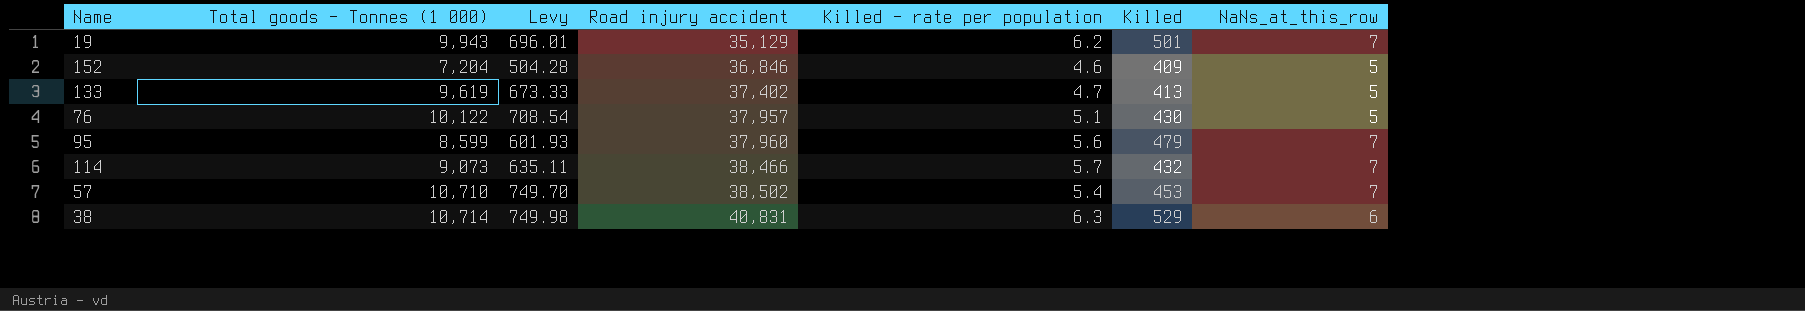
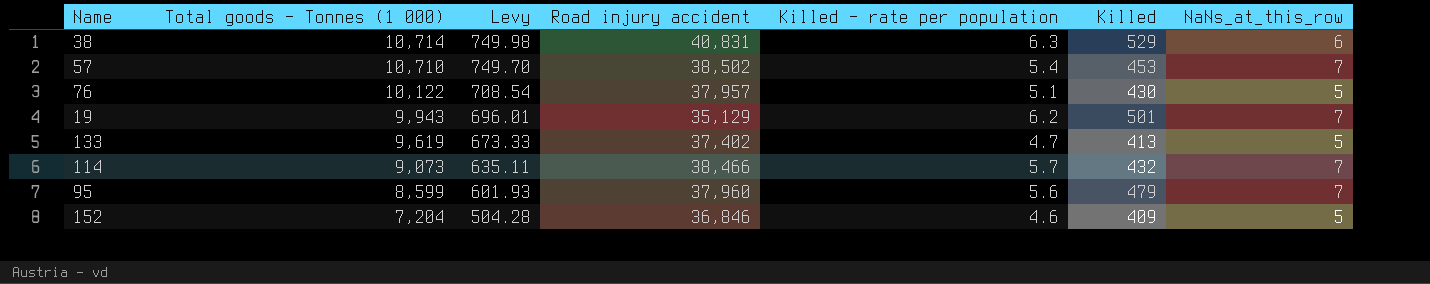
row order: Road injury accident ascending -> Total goods - Tonnes (1 000) descending

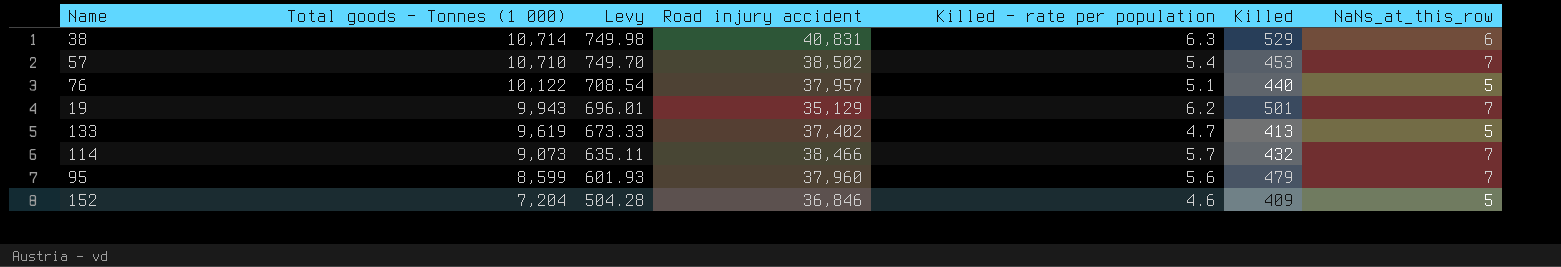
76 | Killed: 430 -> 440

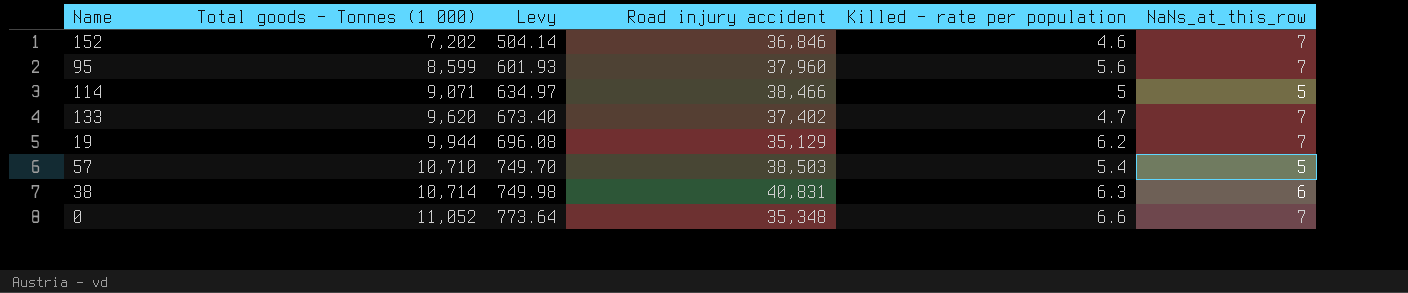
row order: Total goods - Tonnes (1 000) descending -> Total goods - Tonnes (1 000) ascending
column Killed | position: 6 -> none
row 76: 10,122 | 708.54 | 37,957 | 5.1 | 440 | 5 -> none
152 | Total goods - Tonnes (1 000): 7,204 -> 7,202
152 | Levy: 504.28 -> 504.14
152 | NaNs_at_this_row: 5 -> 7
114 | Total goods - Tonnes (1 000): 9,073 -> 9,071
114 | Levy: 635.11 -> 634.97
114 | Killed - rate per population: 5.7 -> 5
114 | NaNs_at_this_row: 7 -> 5
133 | Total goods - Tonnes (1 000): 9,619 -> 9,620
133 | Levy: 673.33 -> 673.40
133 | NaNs_at_this_row: 5 -> 7
19 | Total goods - Tonnes (1 000): 9,943 -> 9,944
19 | Levy: 696.01 -> 696.08
57 | Road injury accident: 38,502 -> 38,503
57 | NaNs_at_this_row: 7 -> 5
row 0: none -> 11,052 | 773.64 | 35,348 | 6.6 | 7

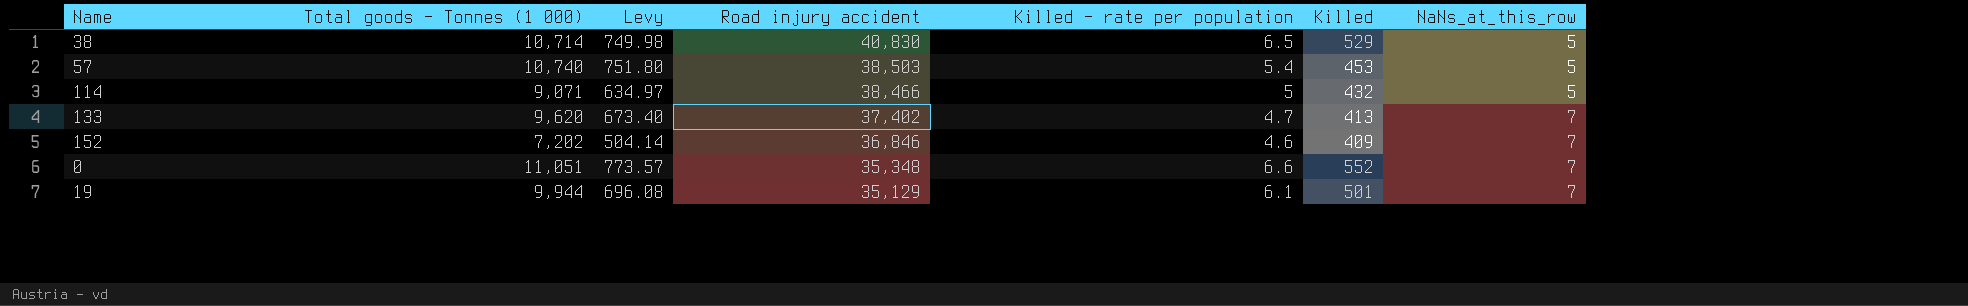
row order: Total goods - Tonnes (1 000) ascending -> Road injury accident descending
column Killed | position: none -> 6
row 95: 8,599 | 601.93 | 37,960 | 5.6 | 7 -> none
38 | Road injury accident: 40,831 -> 40,830
38 | Killed - rate per population: 6.3 -> 6.5
38 | NaNs_at_this_row: 6 -> 5
57 | Total goods - Tonnes (1 000): 10,710 -> 10,740
57 | Levy: 749.70 -> 751.80
0 | Total goods - Tonnes (1 000): 11,052 -> 11,051
0 | Levy: 773.64 -> 773.57
19 | Killed - rate per population: 6.2 -> 6.1

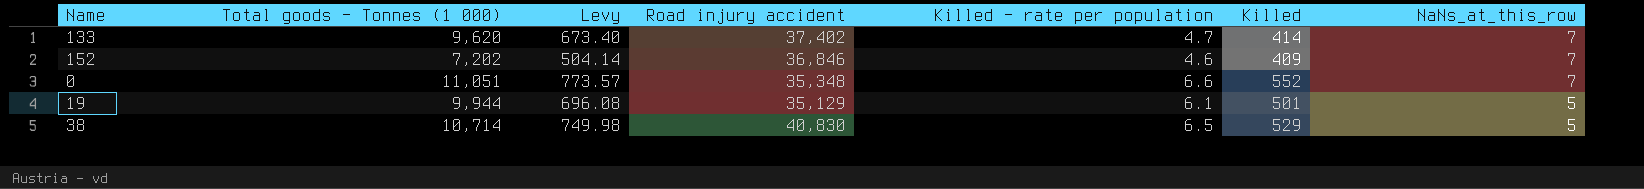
row order: Road injury accident descending -> NaNs_at_this_row descending
row 57: 10,740 | 751.80 | 38,503 | 5.4 | 453 | 5 -> none
row 114: 9,071 | 634.97 | 38,466 | 5 | 432 | 5 -> none
133 | Killed: 413 -> 414
19 | NaNs_at_this_row: 7 -> 5

